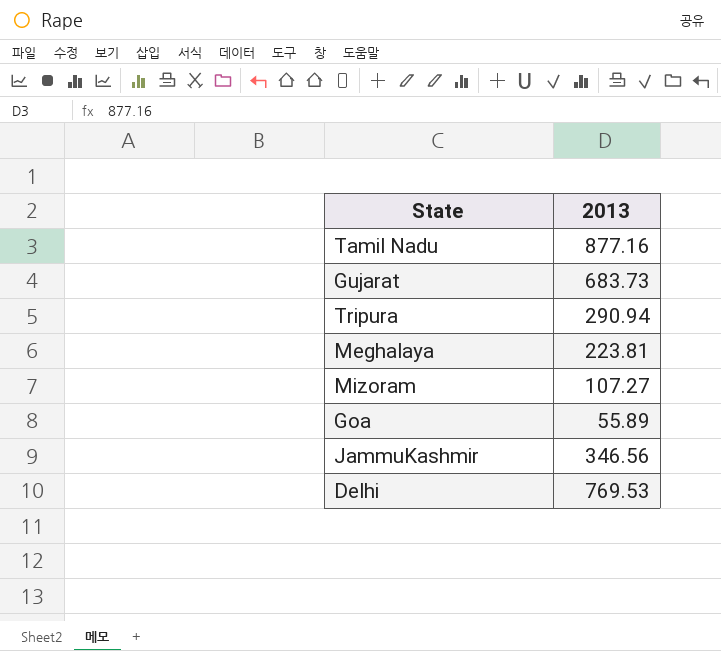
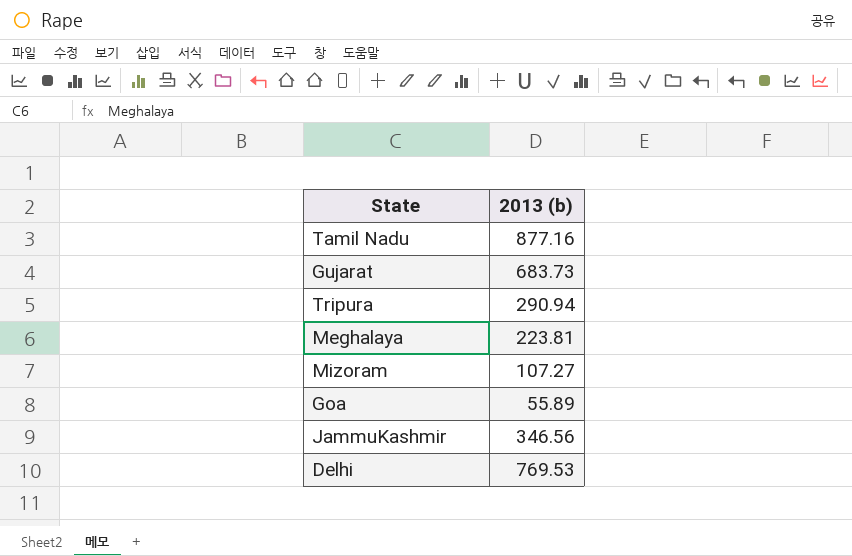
column name: 2013 -> 2013 (b)

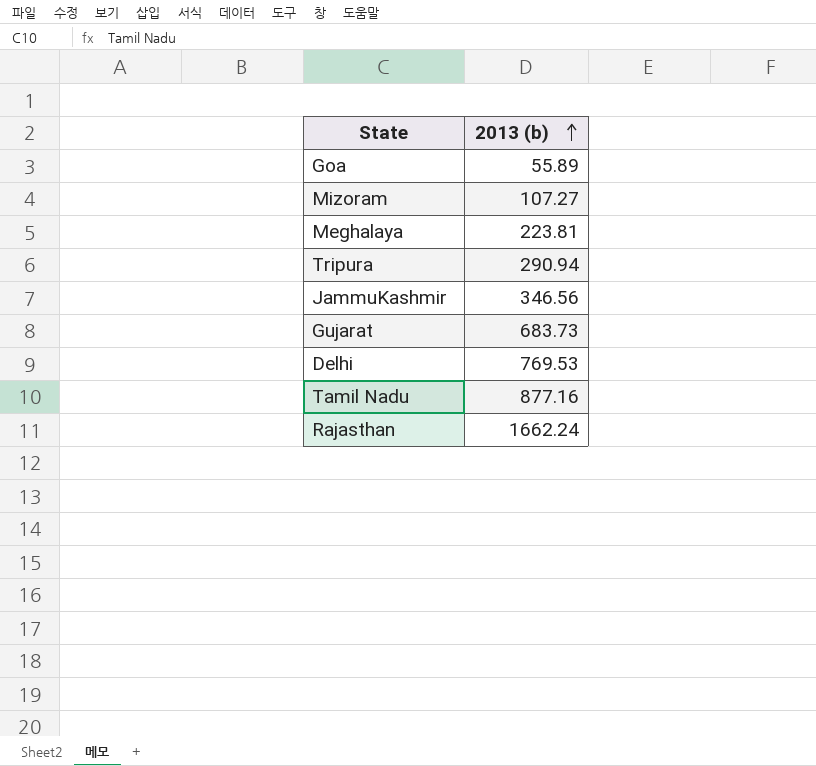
row order: none -> 2013 (b) ascending
row Rajasthan: none -> 1662.24

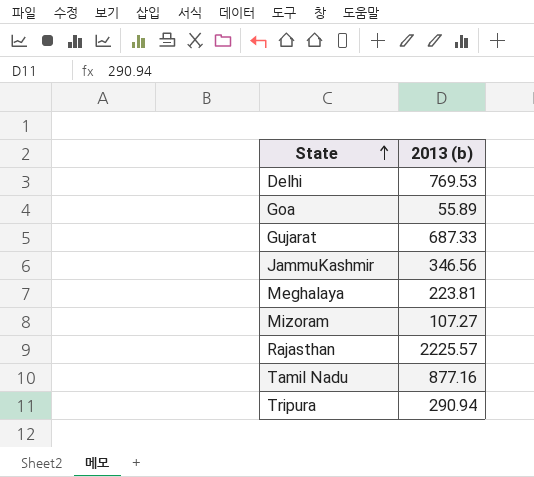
row order: 2013 (b) ascending -> State ascending
Gujarat | 2013 (b): 683.73 -> 687.33
Rajasthan | 2013 (b): 1662.24 -> 2225.57

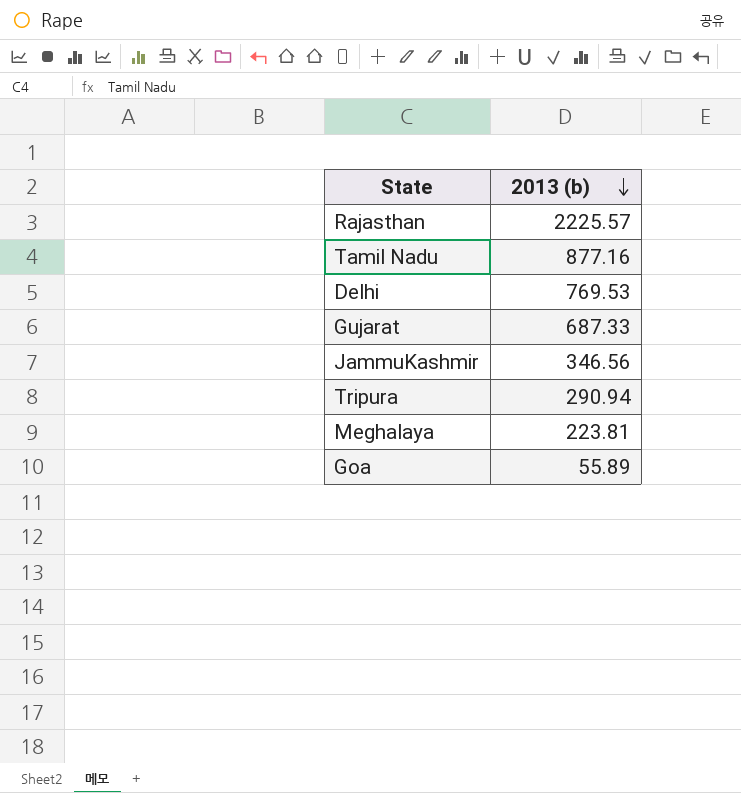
row order: State ascending -> 2013 (b) descending
row Mizoram: 107.27 -> none

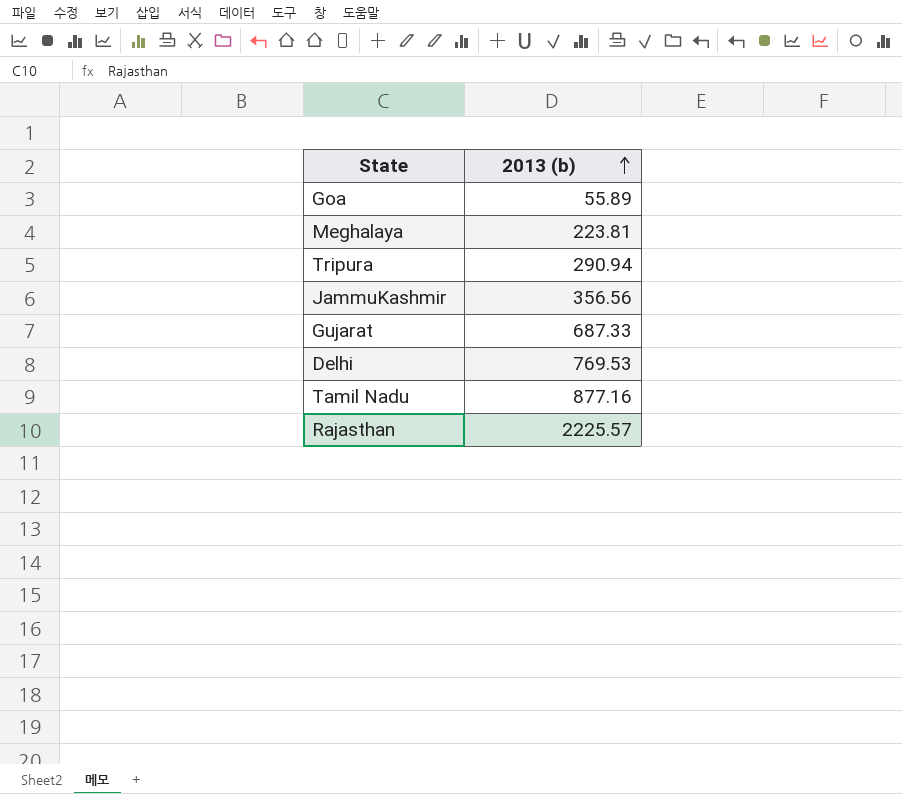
row order: 2013 (b) descending -> 2013 (b) ascending
JammuKashmir | 2013 (b): 346.56 -> 356.56

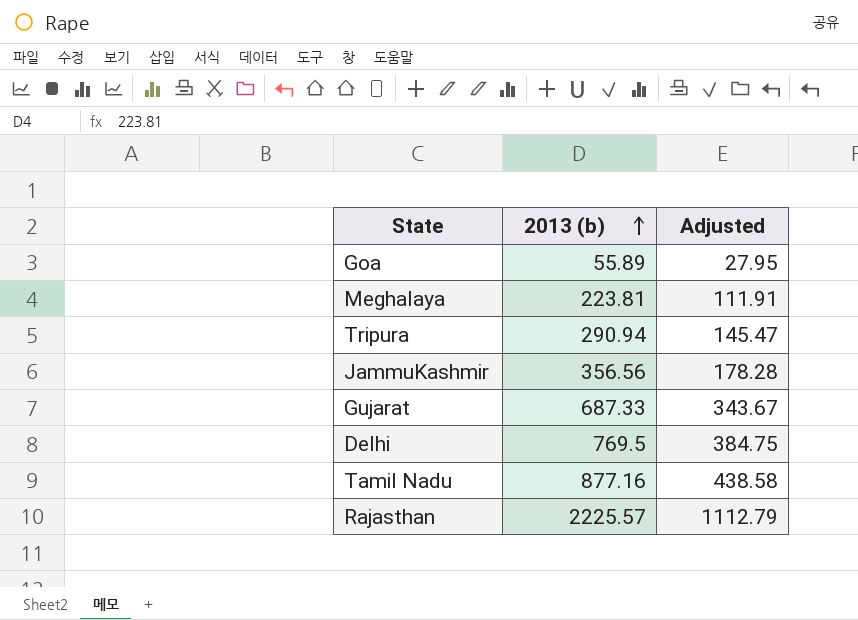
column Adjusted | formula: none -> [2013 (b)] * 0.5
Delhi | 2013 (b): 769.53 -> 769.5

